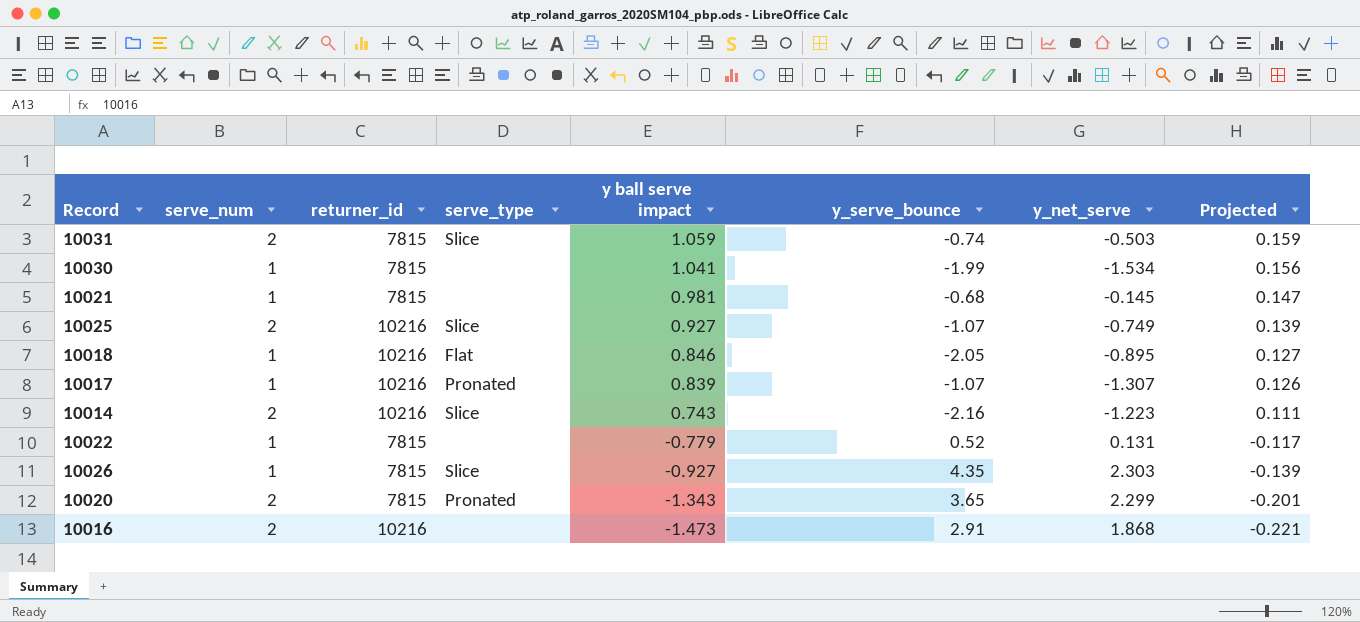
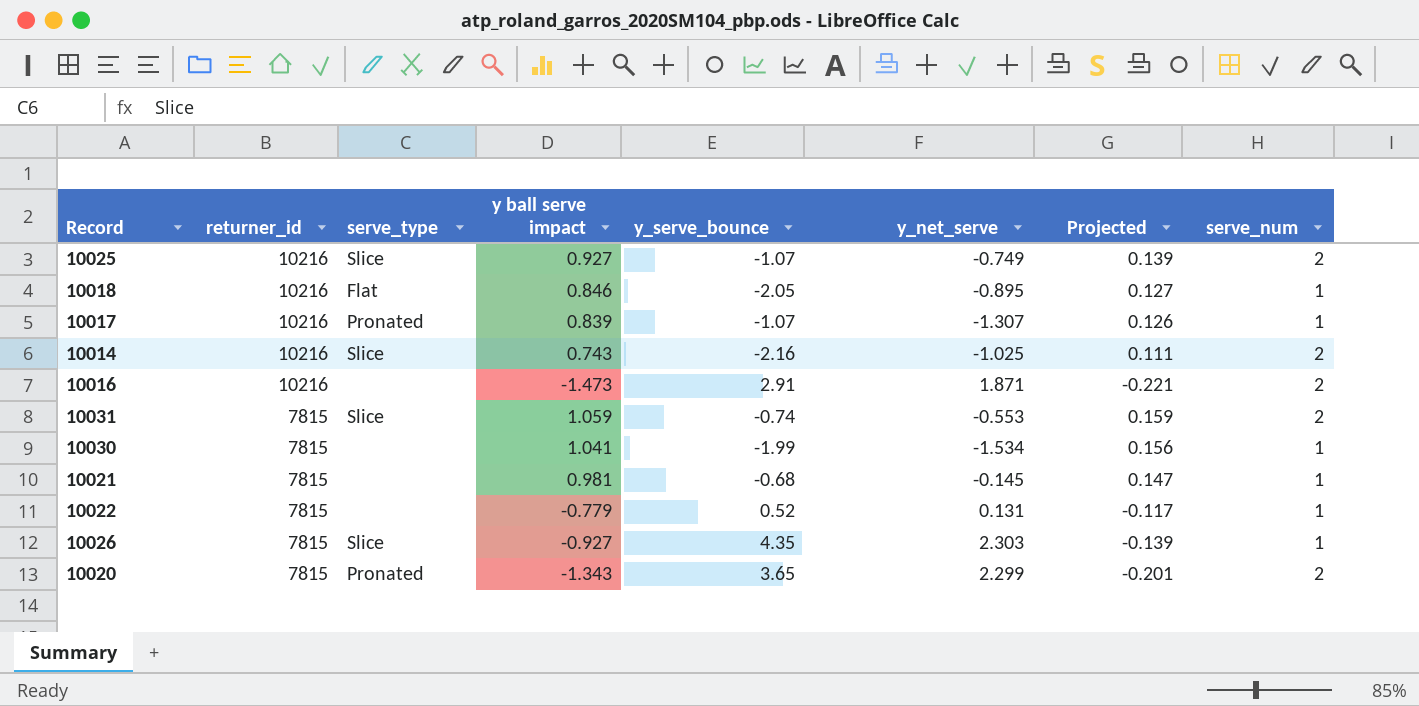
row order: y ball serve impact descending -> returner_id descending
column serve_num | position: 2 -> 8
10014 | y_net_serve: -1.223 -> -1.025
10016 | y_net_serve: 1.868 -> 1.871
10031 | y_net_serve: -0.503 -> -0.553

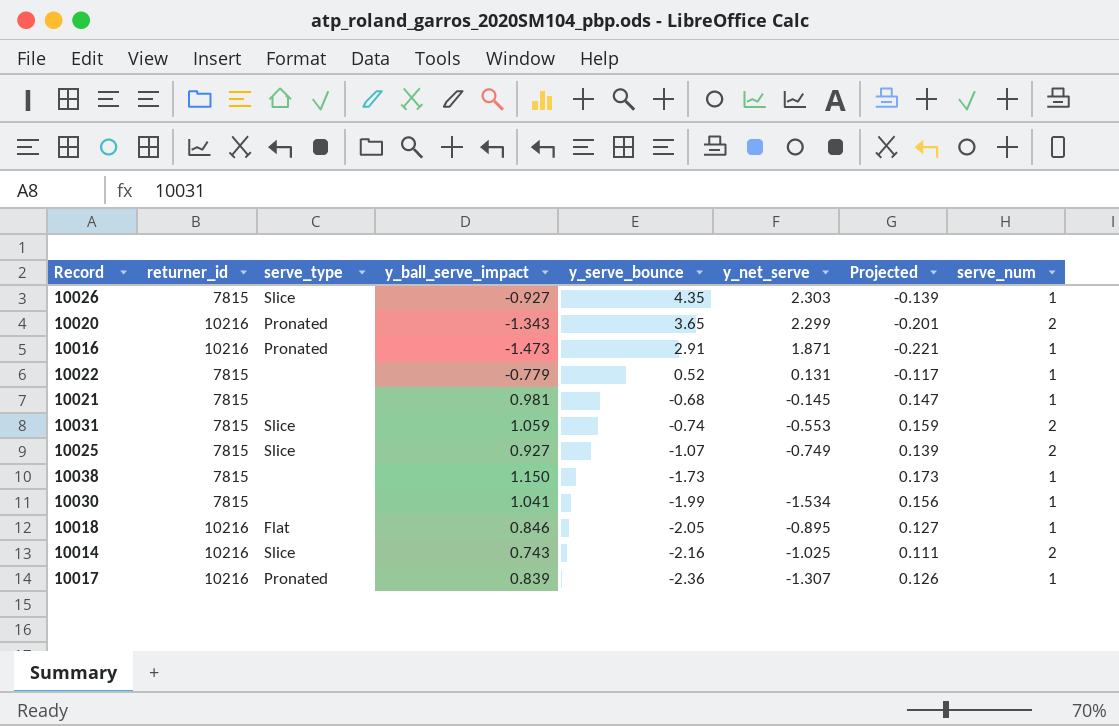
row order: returner_id descending -> y_serve_bounce descending
column name: y ball serve impact -> y_ball_serve_impact
10020 | returner_id: 7815 -> 10216
10016 | serve_type: none -> Pronated
10016 | serve_num: 2 -> 1
10025 | returner_id: 10216 -> 7815
row 10038: none -> 7815 | none | 1.150 | -1.73 | none | 0.173 | 1
10017 | y_serve_bounce: -1.07 -> -2.36

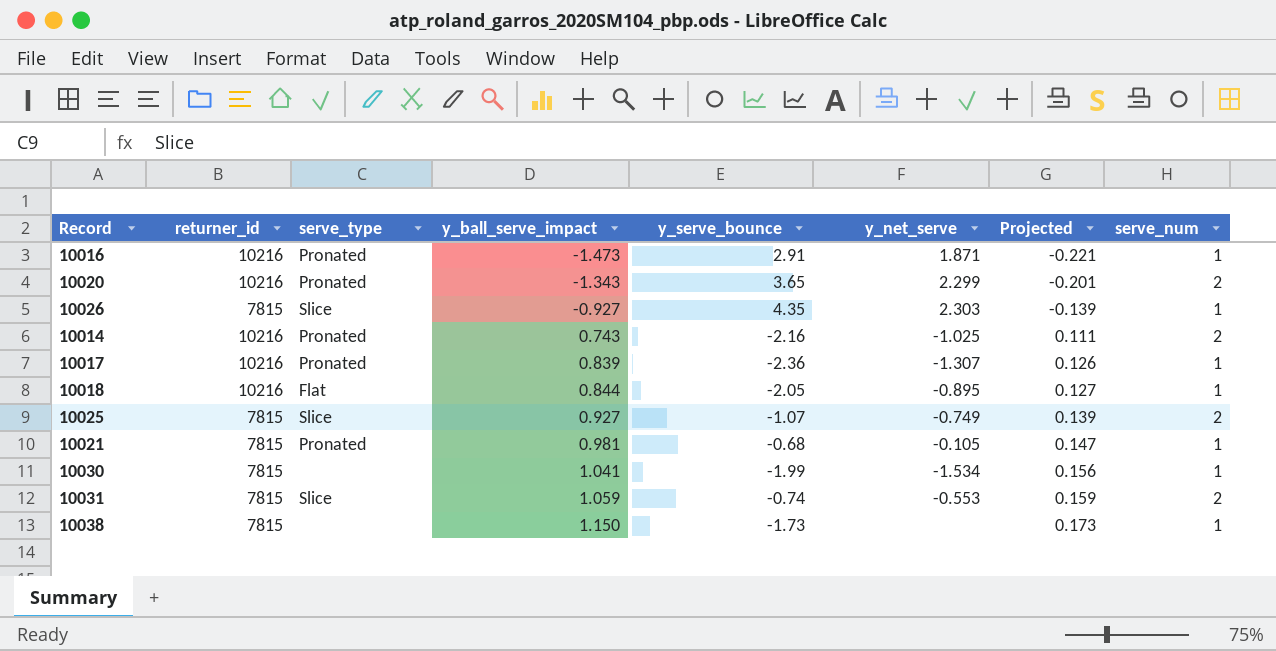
row order: y_serve_bounce descending -> y_ball_serve_impact ascending
row 10022: 7815 | none | -0.779 | 0.52 | 0.131 | -0.117 | 1 -> none
10014 | serve_type: Slice -> Pronated
10018 | y_ball_serve_impact: 0.846 -> 0.844
10021 | serve_type: none -> Pronated
10021 | y_net_serve: -0.145 -> -0.105

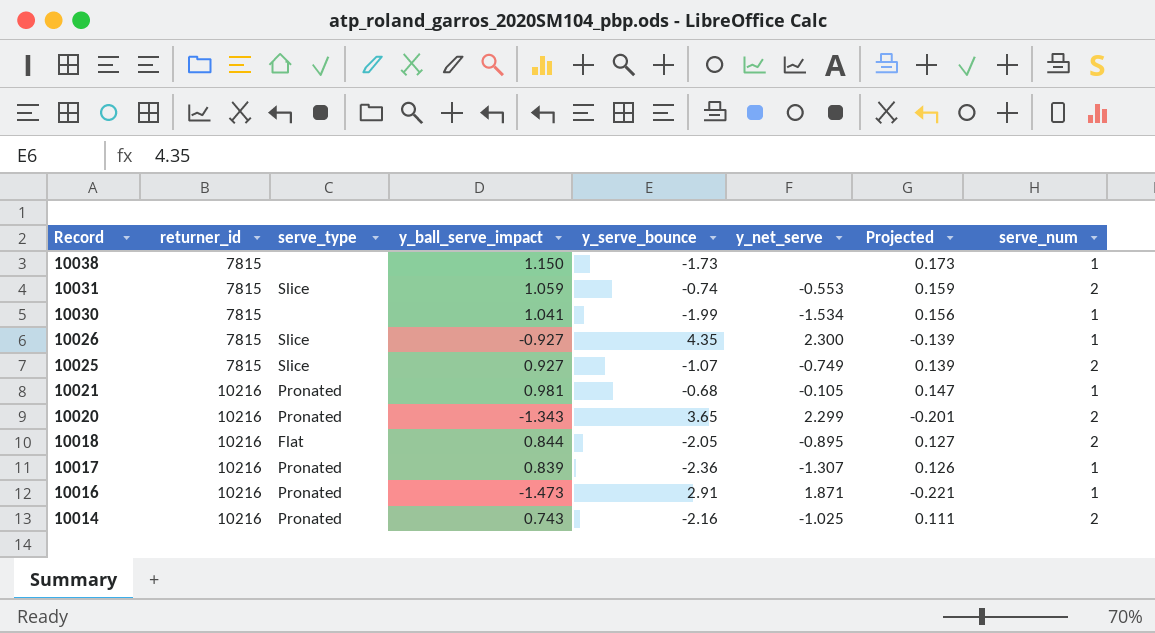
row order: y_ball_serve_impact ascending -> Record descending
10026 | y_net_serve: 2.303 -> 2.300
10021 | returner_id: 7815 -> 10216
10018 | serve_num: 1 -> 2

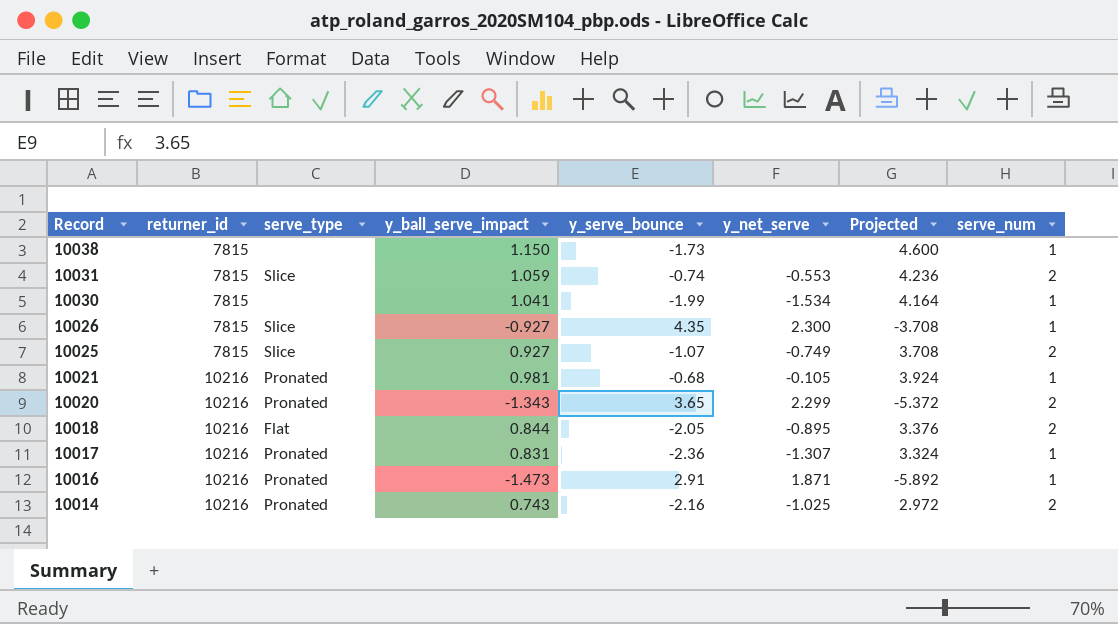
column Projected | formula: [y_ball_serve_impact] * 0.15 -> [y_ball_serve_impact] * 4
10017 | y_ball_serve_impact: 0.839 -> 0.831

